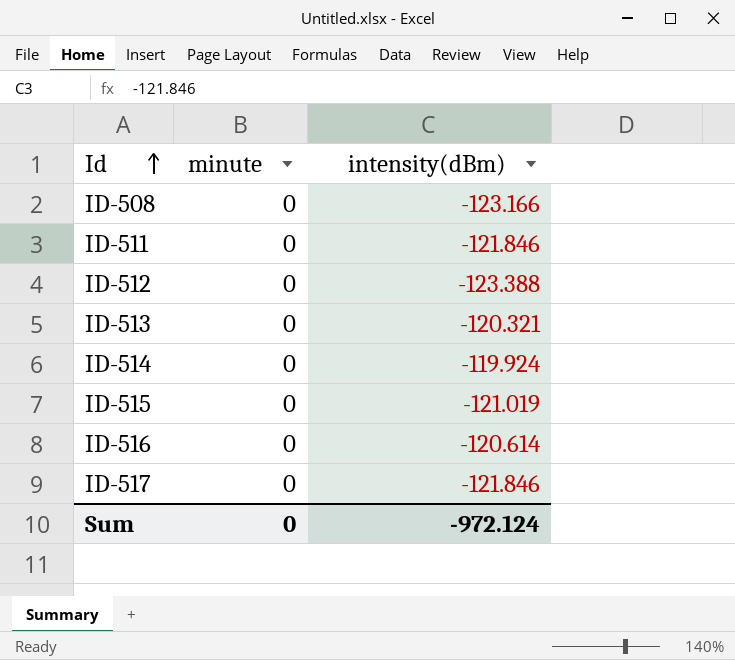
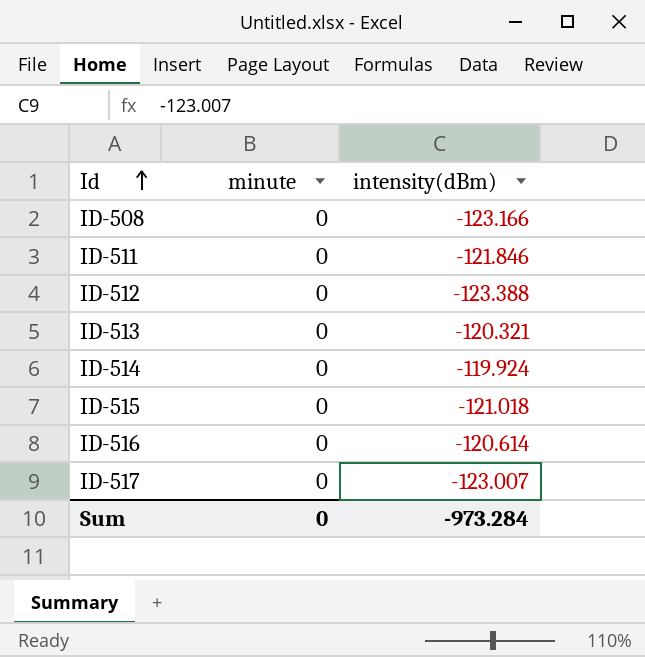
ID-515 | intensity(dBm): -121.019 -> -121.018
ID-517 | intensity(dBm): -121.846 -> -123.007
Sum | intensity(dBm): -972.124 -> -973.284

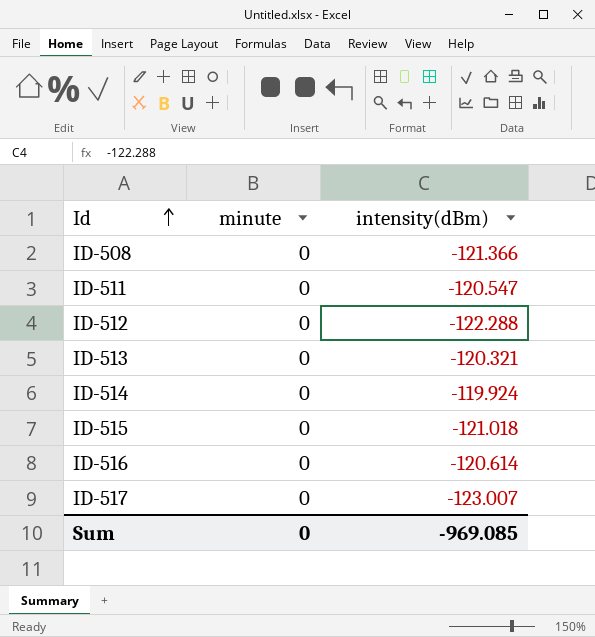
ID-508 | intensity(dBm): -123.166 -> -121.366
ID-511 | intensity(dBm): -121.846 -> -120.547
ID-512 | intensity(dBm): -123.388 -> -122.288
Sum | intensity(dBm): -973.284 -> -969.085

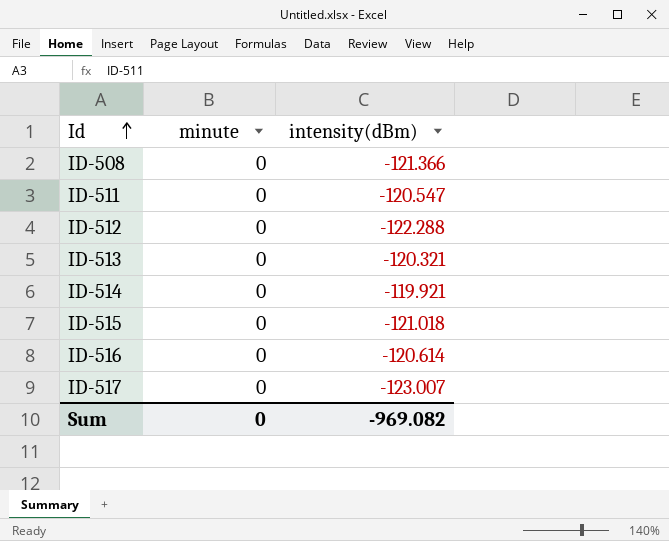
ID-514 | intensity(dBm): -119.924 -> -119.921
Sum | intensity(dBm): -969.085 -> -969.082

